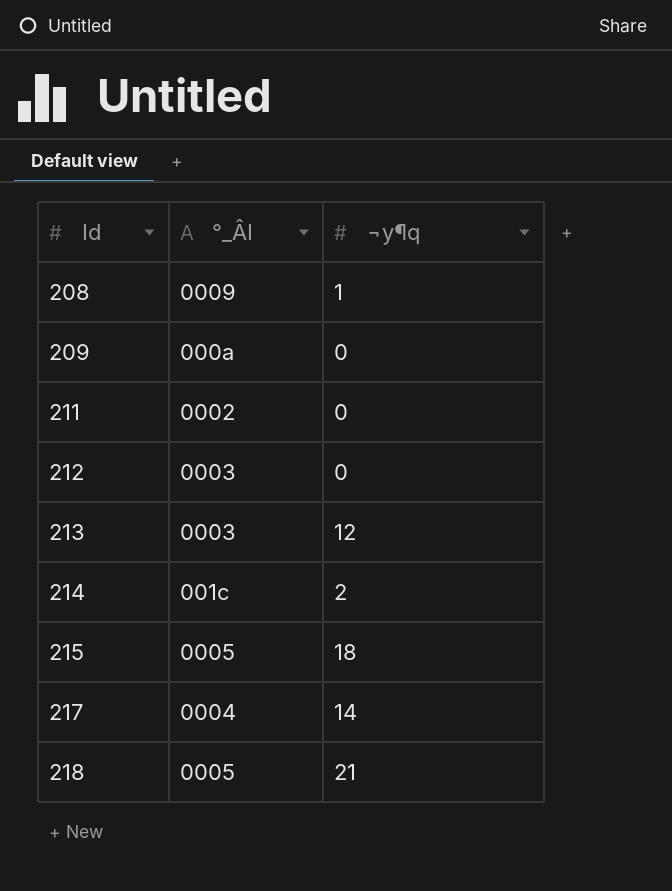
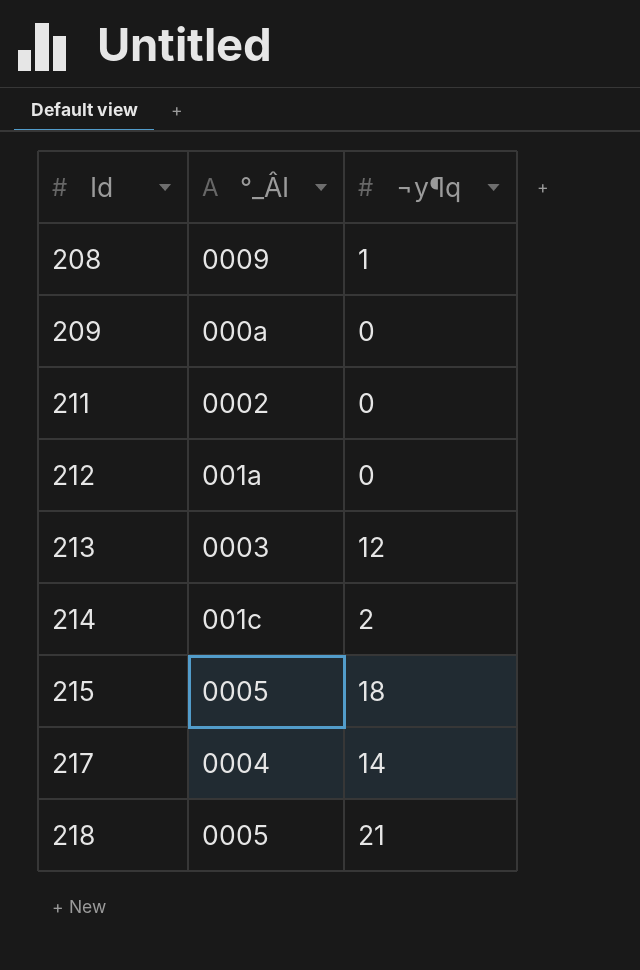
212 | °_ÂI: 0003 -> 001a

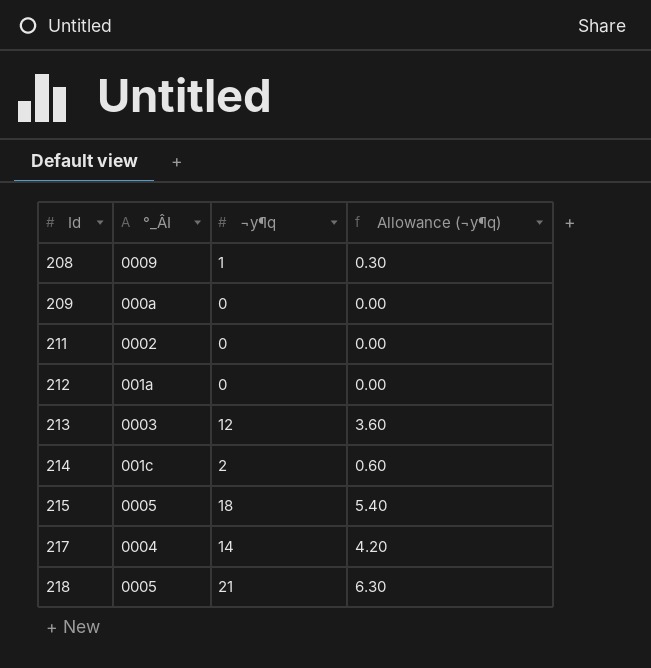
column Allowance (¬y¶q) | formula: none -> [¬y¶q] * 0.3

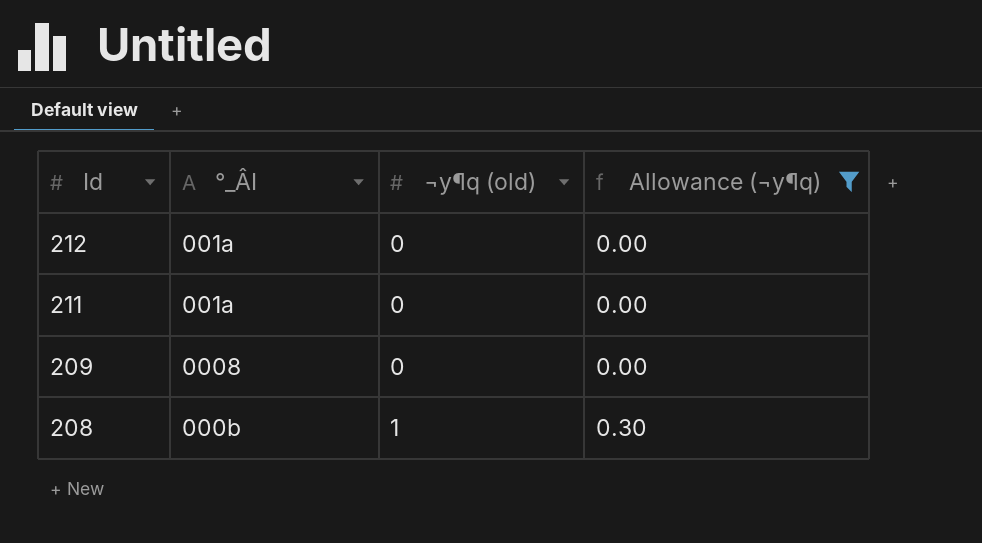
filter: none -> Allowance (¬y¶q) <= 0.30
row order: Id ascending -> Id descending
column name: ¬y¶q -> ¬y¶q (old)
211 | °_ÂI: 0002 -> 001a
209 | °_ÂI: 000a -> 0008
208 | °_ÂI: 0009 -> 000b

